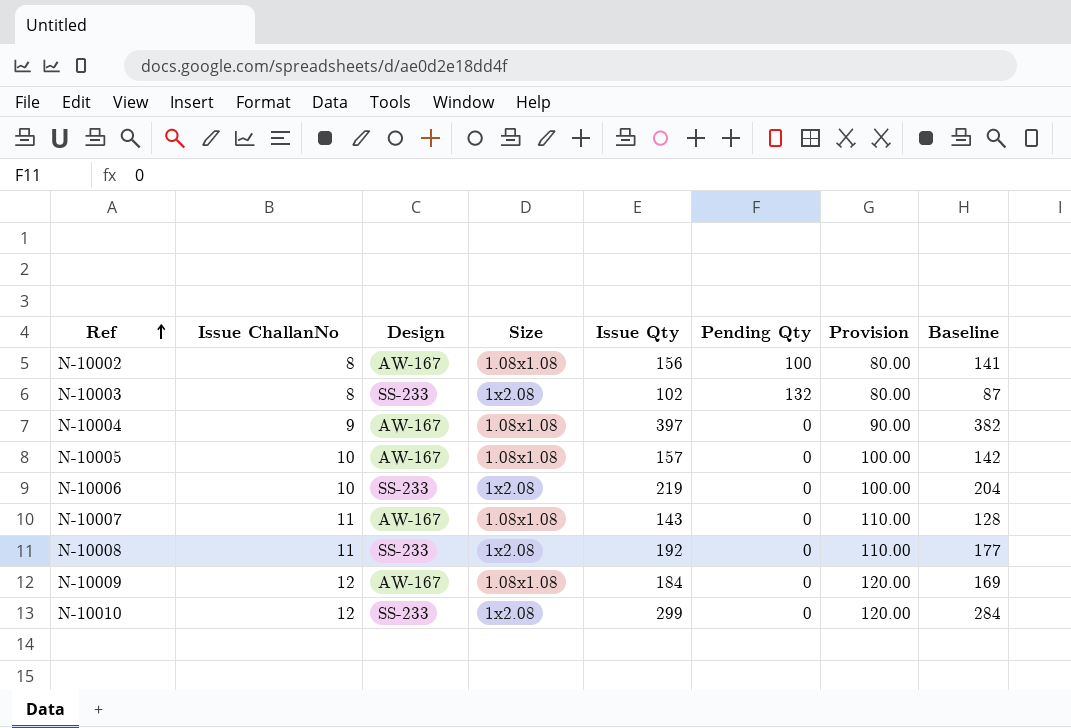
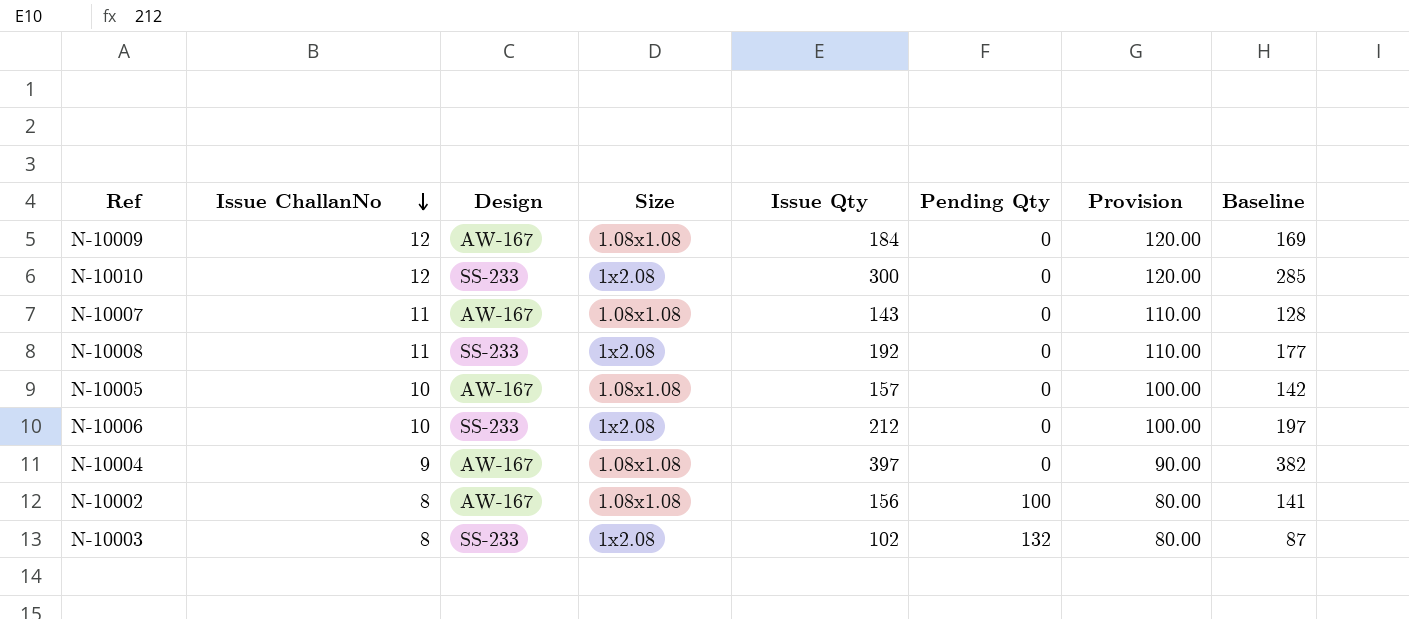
row order: Ref ascending -> Issue ChallanNo descending
N-10010 | Issue Qty: 299 -> 300
N-10010 | Baseline: 284 -> 285
N-10006 | Issue Qty: 219 -> 212
N-10006 | Baseline: 204 -> 197

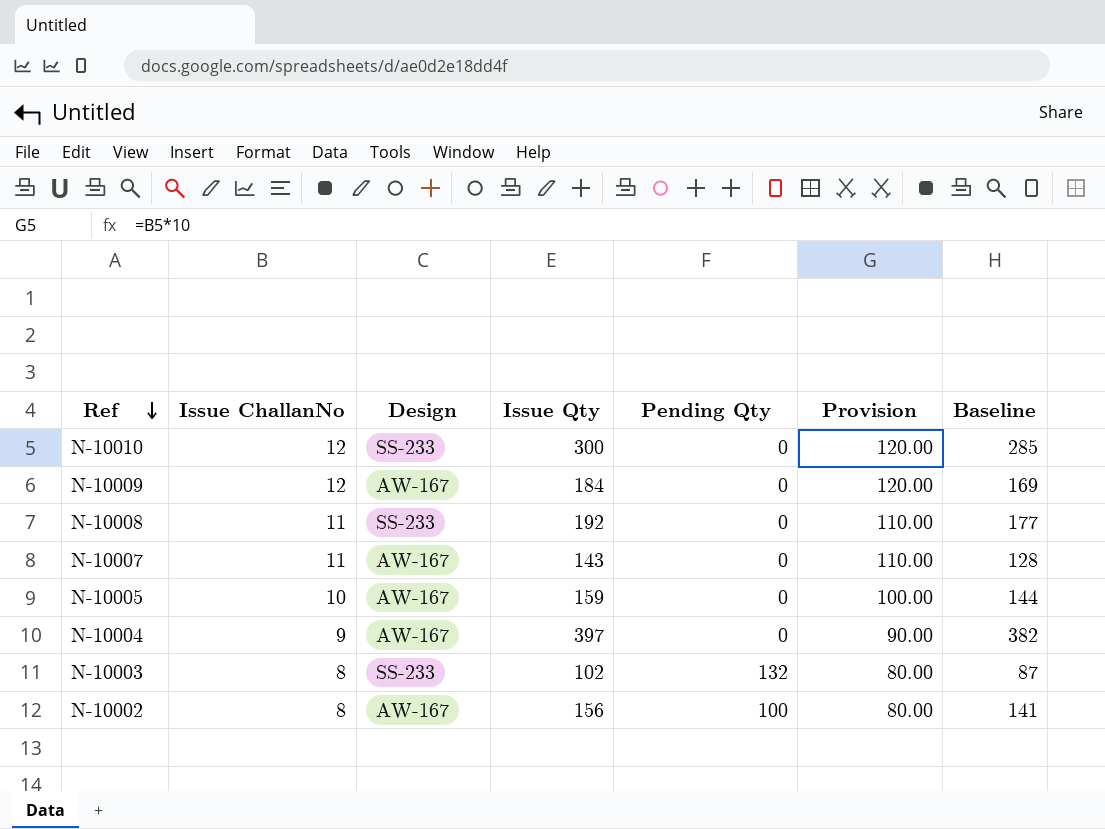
row order: Issue ChallanNo descending -> Ref descending
column Size | position: 4 -> none
row N-10006: 10 | SS-233 | 1x2.08 | 212 | 0 | 100.00 | 197 -> none
N-10005 | Issue Qty: 157 -> 159
N-10005 | Baseline: 142 -> 144

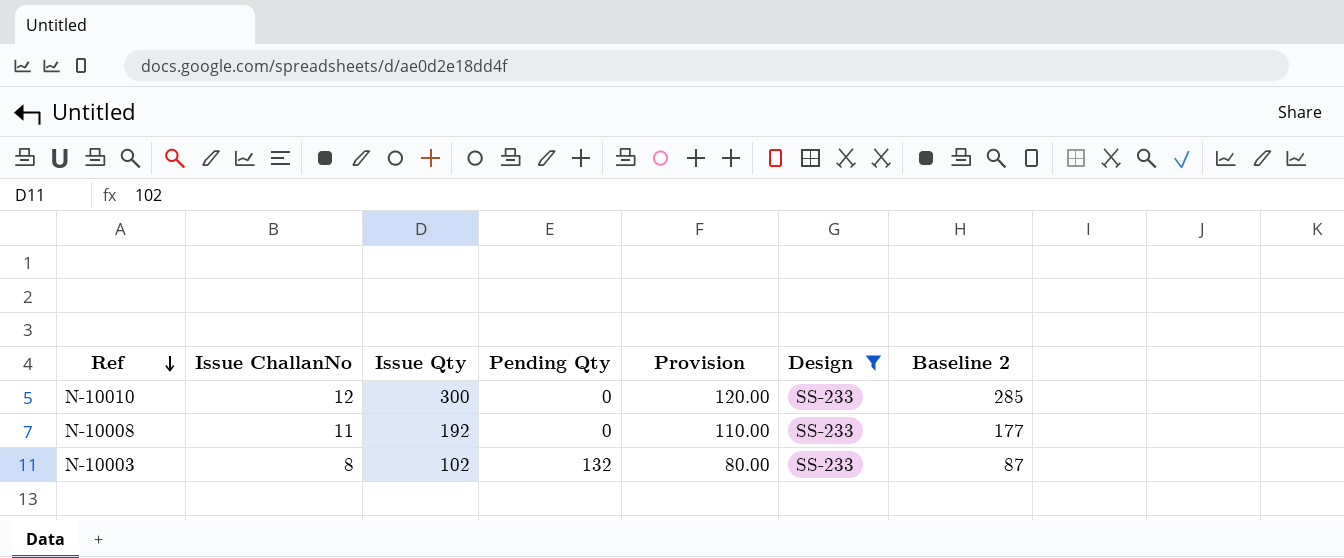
filter: none -> Design = SS-233
column Design | position: 3 -> 6
column name: Baseline -> Baseline 2

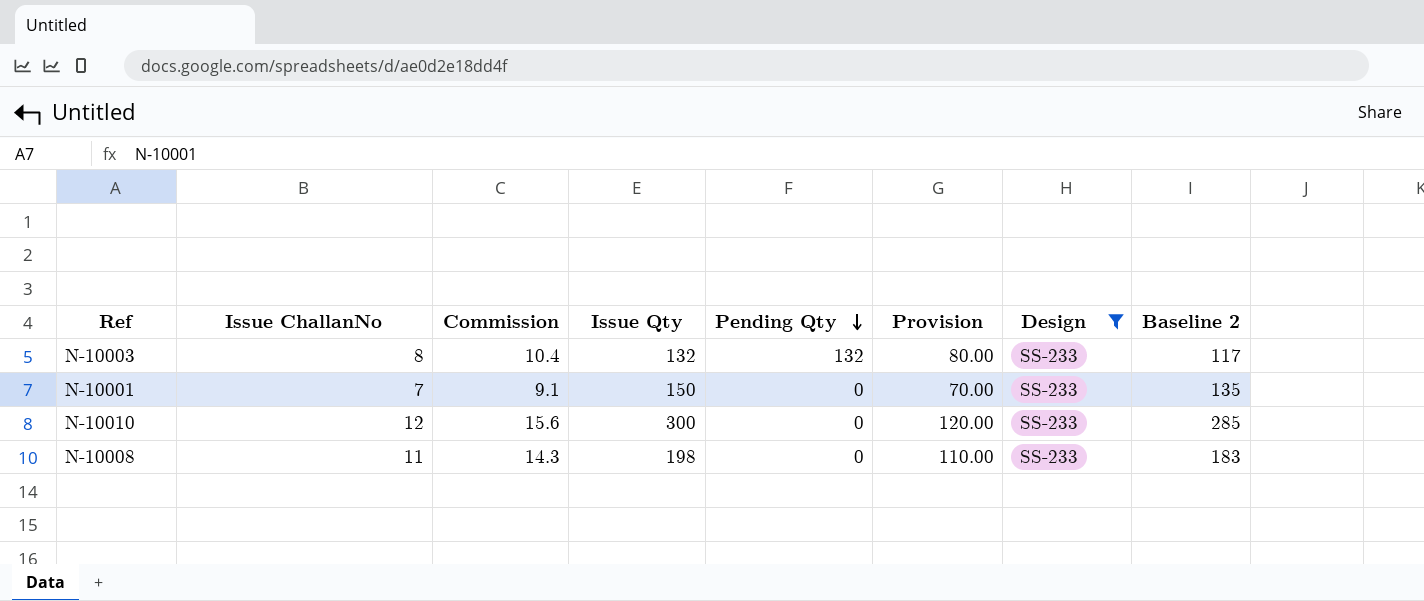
row order: Ref descending -> Pending Qty descending
column Commission | formula: none -> [Issue ChallanNo] * 1.3
N-10003 | Issue Qty: 102 -> 132
N-10003 | Baseline 2: 87 -> 117
row N-10001: none -> 7 | 9.1 | 150 | 0 | 70.00 | SS-233 | 135
N-10008 | Issue Qty: 192 -> 198
N-10008 | Baseline 2: 177 -> 183

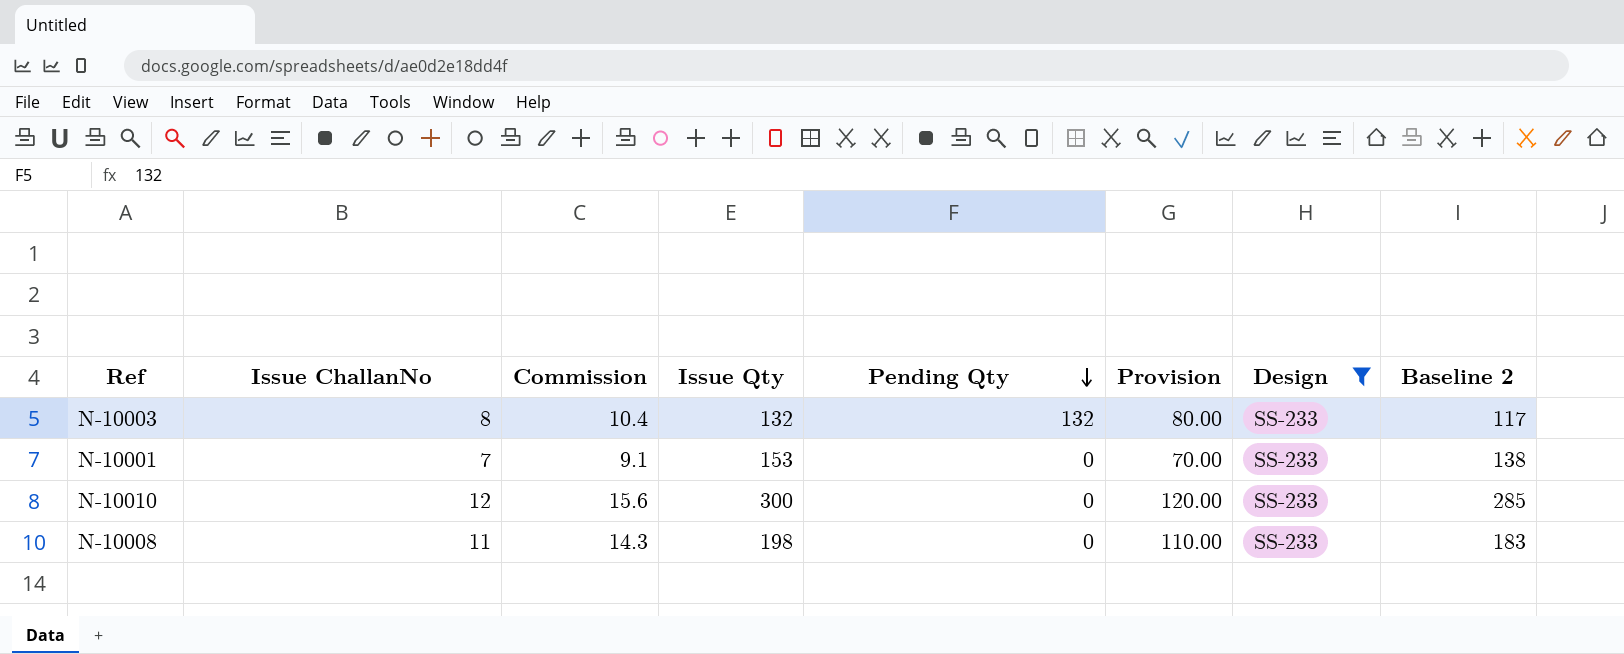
N-10001 | Issue Qty: 150 -> 153
N-10001 | Baseline 2: 135 -> 138

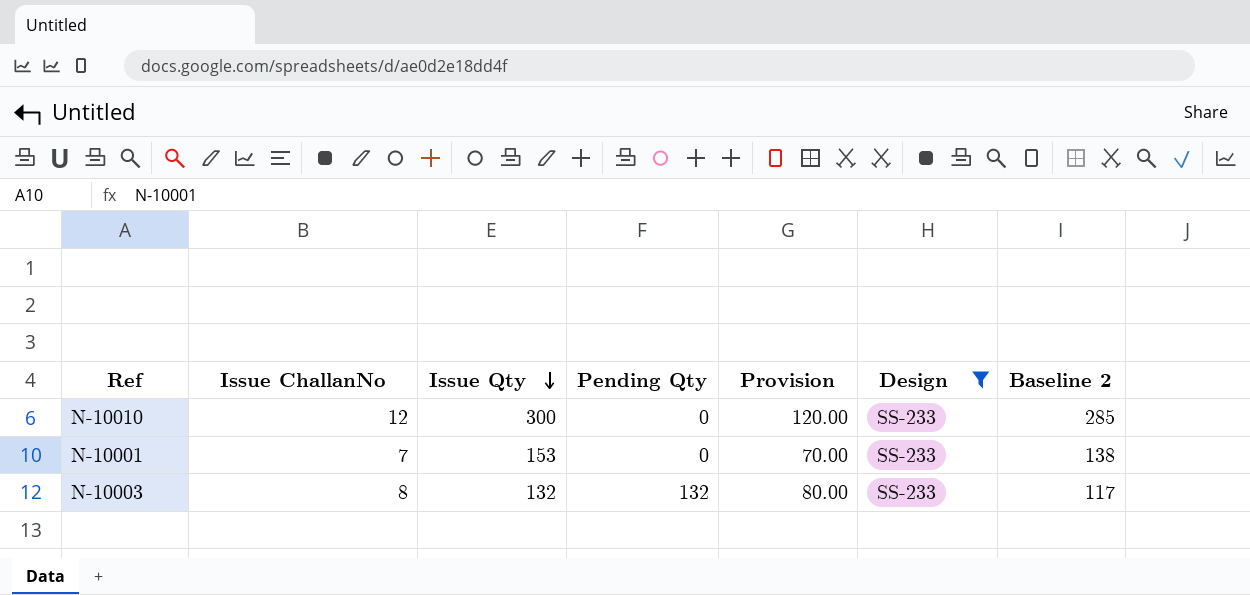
row order: Pending Qty descending -> Issue Qty descending
column Commission | formula: [Issue ChallanNo] * 1.3 -> none
row N-10008: 11 | 14.3 | 198 | 0 | 110.00 | SS-233 | 183 -> none

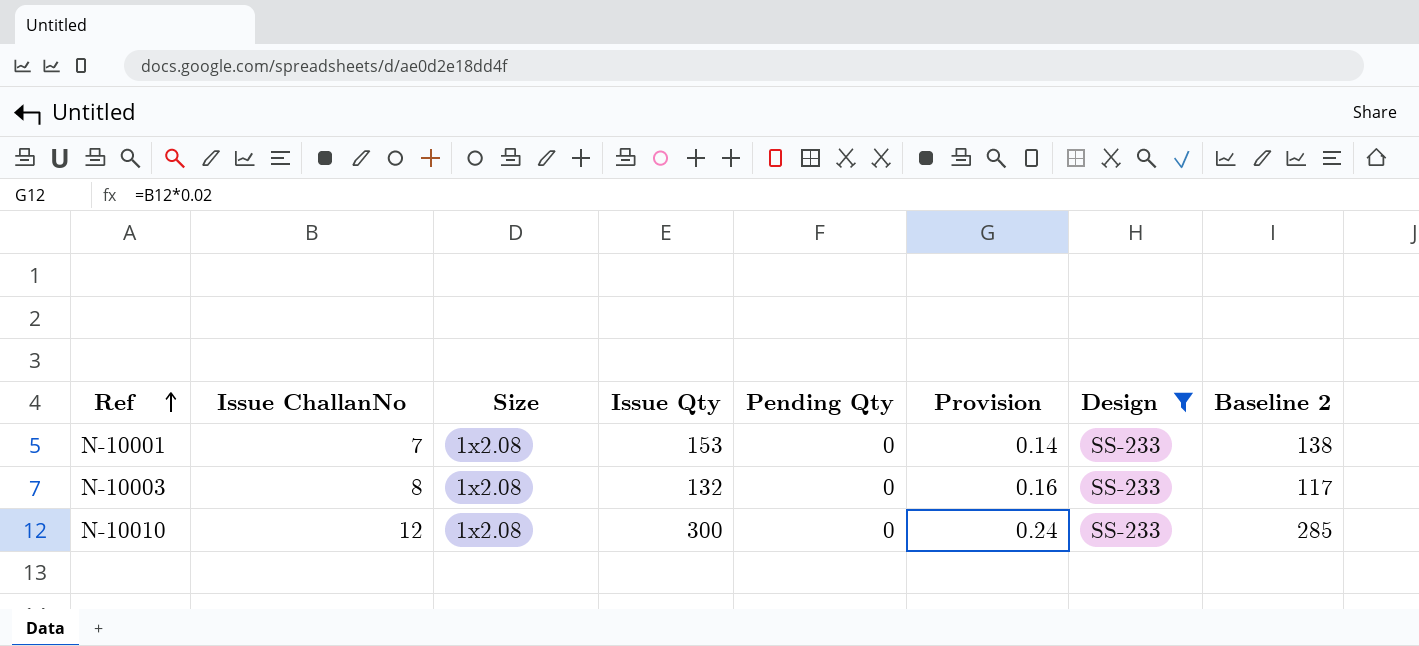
row order: Issue Qty descending -> Ref ascending
column Size | position: none -> 3
column Provision | formula: [Issue ChallanNo] * 10 -> [Issue ChallanNo] * 0.02
N-10003 | Pending Qty: 132 -> 0

